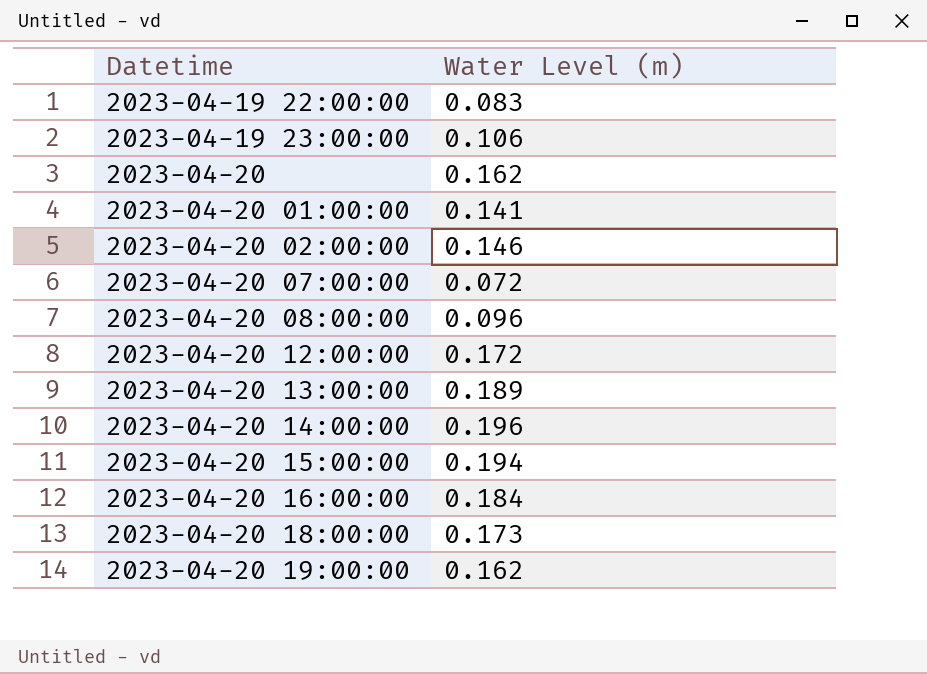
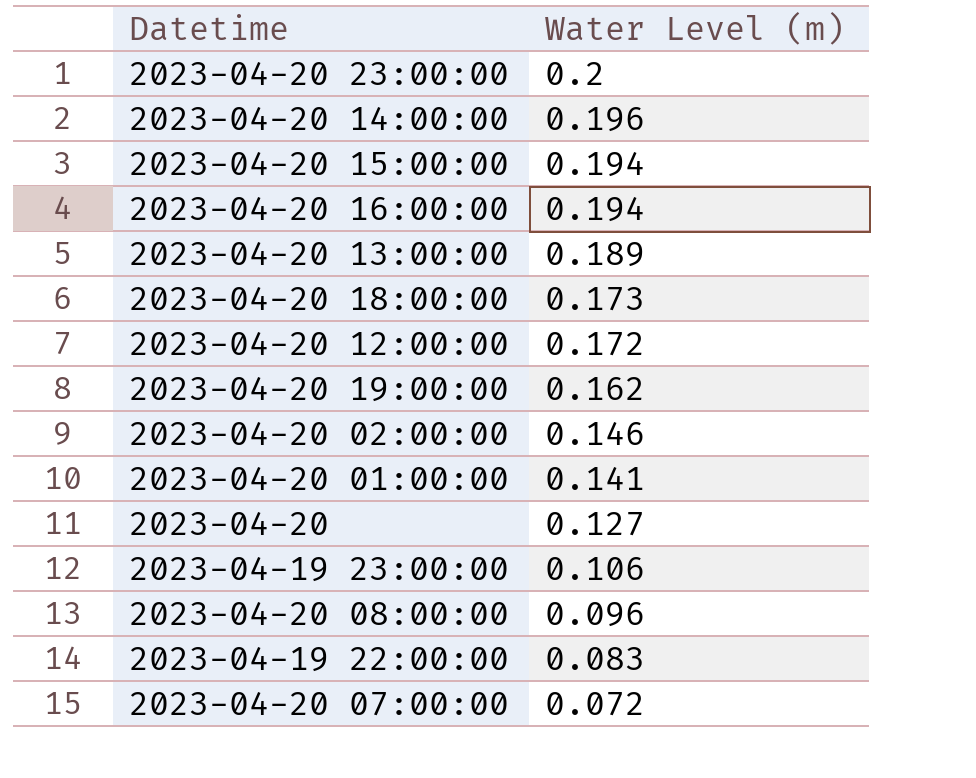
row order: Datetime ascending -> Water Level (m) descending
row 2023-04-20 23:00:00: none -> 0.2
2023-04-20 16:00:00 | Water Level (m): 0.184 -> 0.194
2023-04-20 | Water Level (m): 0.162 -> 0.127

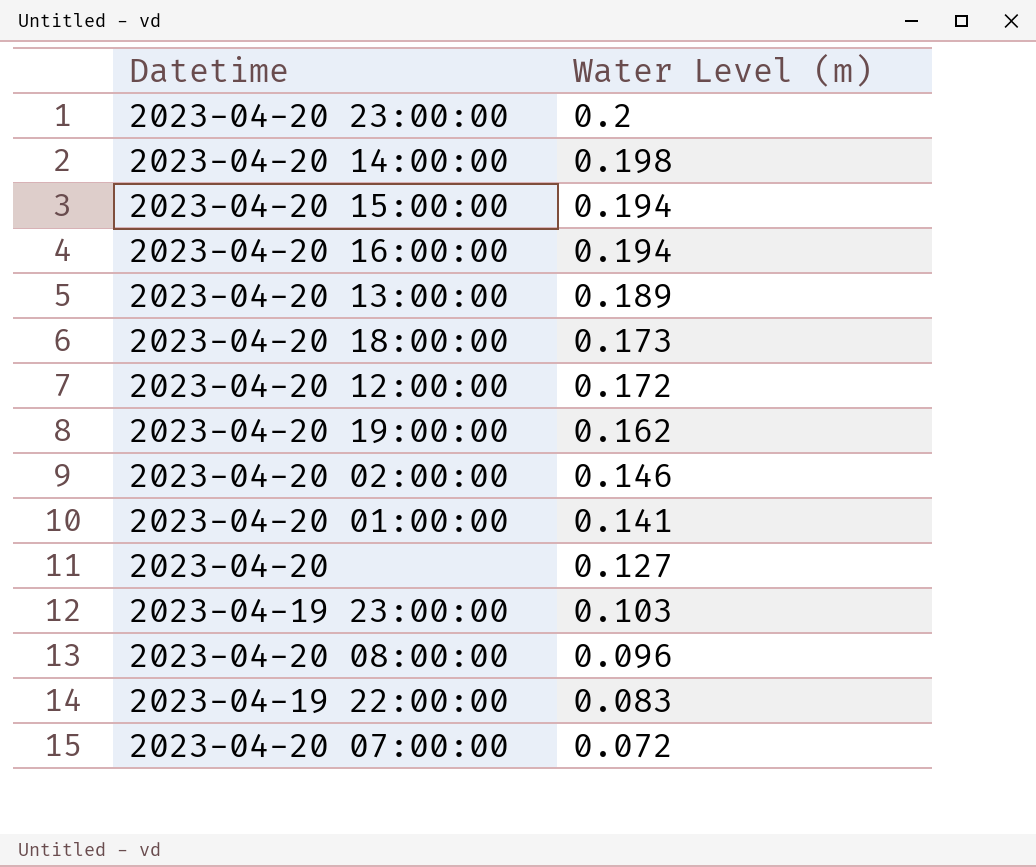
2023-04-20 14:00:00 | Water Level (m): 0.196 -> 0.198
2023-04-19 23:00:00 | Water Level (m): 0.106 -> 0.103

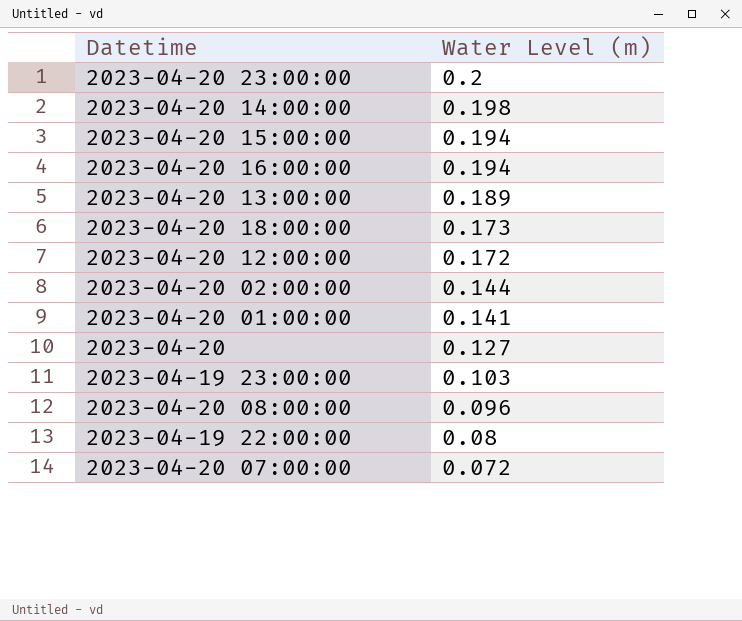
row 2023-04-20 19:00:00: 0.162 -> none
2023-04-20 02:00:00 | Water Level (m): 0.146 -> 0.144
2023-04-19 22:00:00 | Water Level (m): 0.083 -> 0.08

